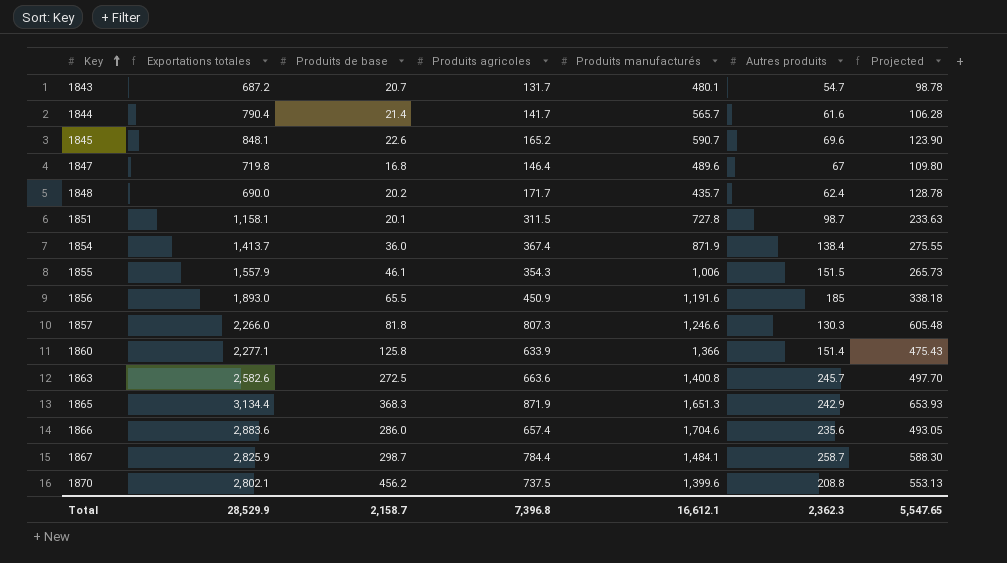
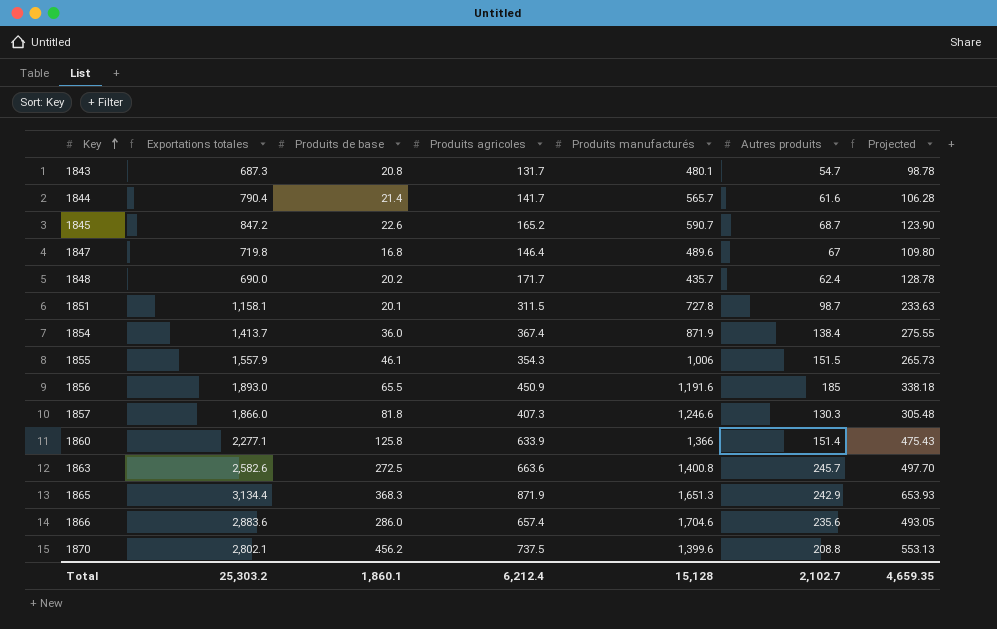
row 1867: 2,825.9 | 298.7 | 784.4 | 1,484.1 | 258.7 | 588.30 -> none
1843 | Exportations totales: 687.2 -> 687.3
1843 | Produits de base: 20.7 -> 20.8
1845 | Exportations totales: 848.1 -> 847.2
1845 | Autres produits: 69.6 -> 68.7
1857 | Exportations totales: 2,266.0 -> 1,866.0
1857 | Produits agricoles: 807.3 -> 407.3
1857 | Projected: 605.48 -> 305.48
Total | Exportations totales: 28,529.9 -> 25,303.2
Total | Produits de base: 2,158.7 -> 1,860.1
Total | Produits agricoles: 7,396.8 -> 6,212.4
Total | Produits manufacturés: 16,612.1 -> 15,128
Total | Autres produits: 2,362.3 -> 2,102.7
Total | Projected: 5,547.65 -> 4,659.35

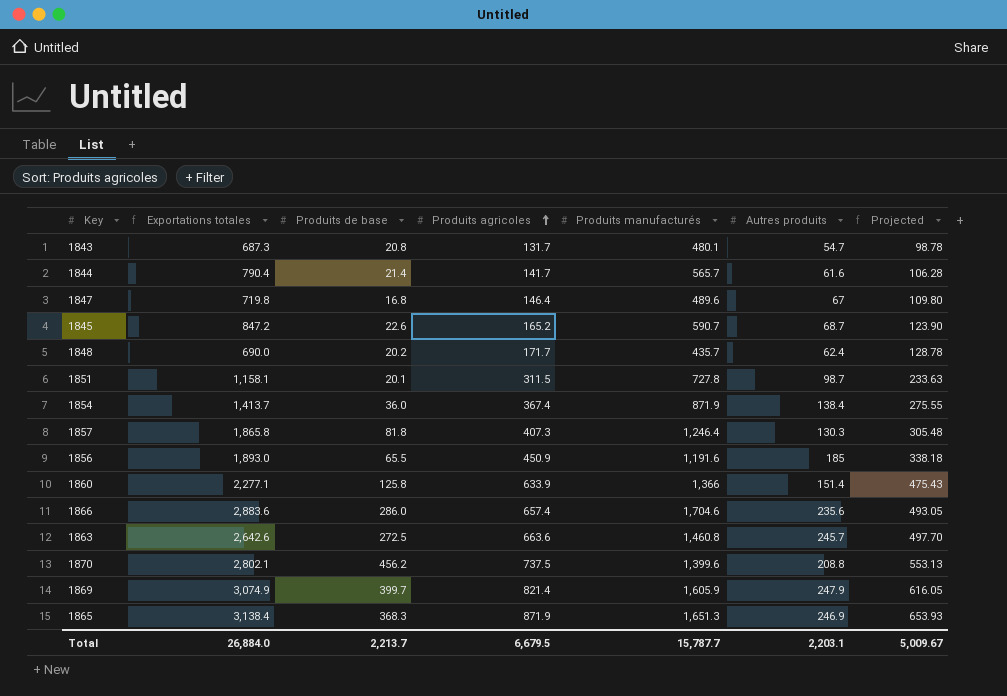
row order: Key ascending -> Produits agricoles ascending
row 1855: 1,557.9 | 46.1 | 354.3 | 1,006 | 151.5 | 265.73 -> none
1857 | Exportations totales: 1,866.0 -> 1,865.8
1857 | Produits manufacturés: 1,246.6 -> 1,246.4
1863 | Exportations totales: 2,582.6 -> 2,642.6
1863 | Produits manufacturés: 1,400.8 -> 1,460.8
row 1869: none -> 3,074.9 | 399.7 | 821.4 | 1,605.9 | 247.9 | 616.05
1865 | Exportations totales: 3,134.4 -> 3,138.4
1865 | Autres produits: 242.9 -> 246.9
Total | Exportations totales: 25,303.2 -> 26,884.0
Total | Produits de base: 1,860.1 -> 2,213.7
Total | Produits agricoles: 6,212.4 -> 6,679.5
Total | Produits manufacturés: 15,128 -> 15,787.7
Total | Autres produits: 2,102.7 -> 2,203.1
Total | Projected: 4,659.35 -> 5,009.67

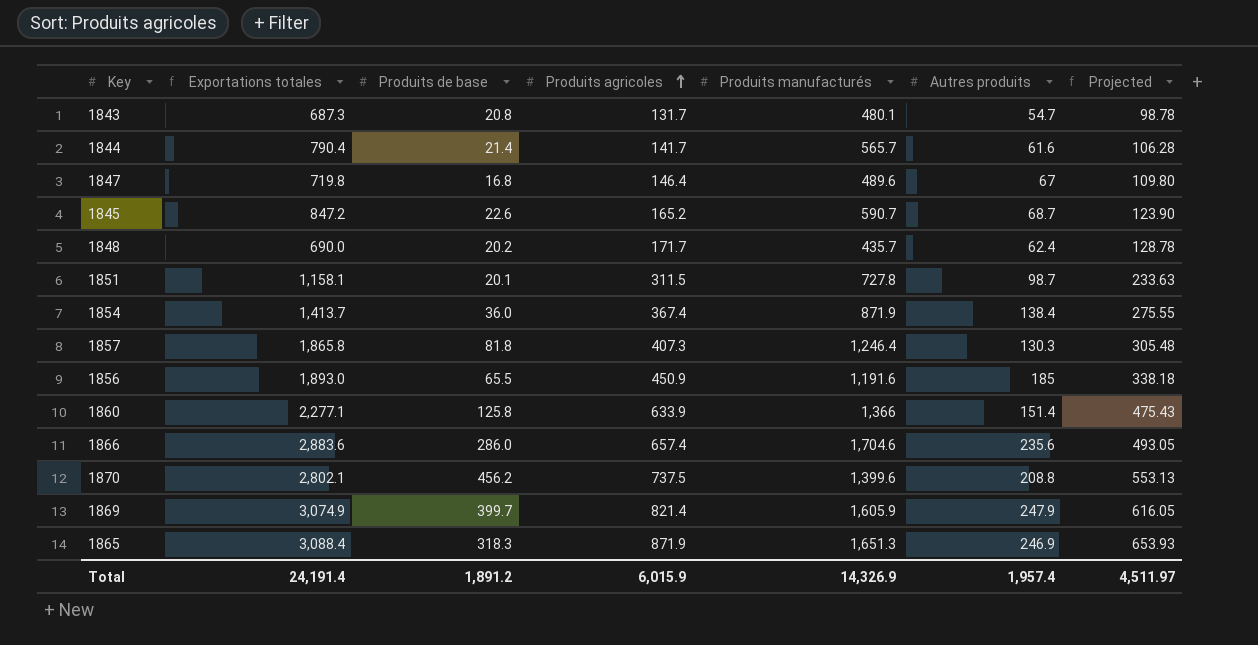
row 1863: 2,642.6 | 272.5 | 663.6 | 1,460.8 | 245.7 | 497.70 -> none
1865 | Exportations totales: 3,138.4 -> 3,088.4
1865 | Produits de base: 368.3 -> 318.3
Total | Exportations totales: 26,884.0 -> 24,191.4
Total | Produits de base: 2,213.7 -> 1,891.2
Total | Produits agricoles: 6,679.5 -> 6,015.9
Total | Produits manufacturés: 15,787.7 -> 14,326.9
Total | Autres produits: 2,203.1 -> 1,957.4
Total | Projected: 5,009.67 -> 4,511.97

